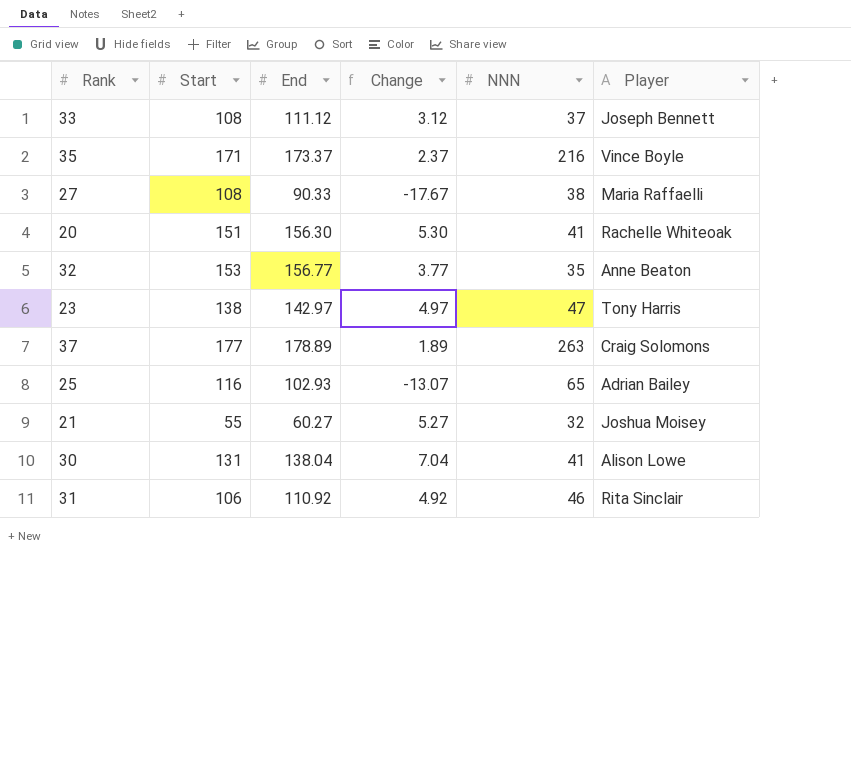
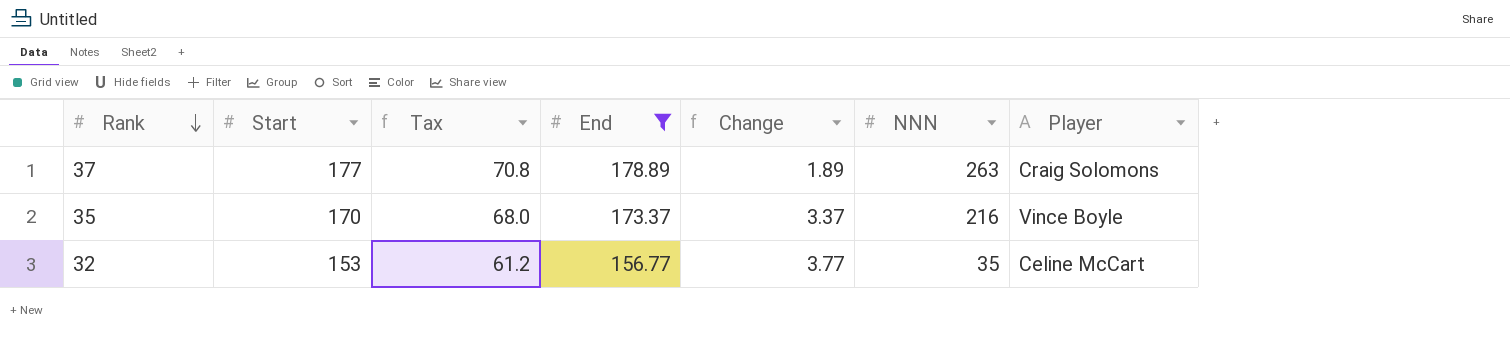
filter: none -> End >= 156.77
row order: none -> Rank descending
column Tax | formula: none -> [Start] * 0.4
35 | Start: 171 -> 170
35 | Change: 2.37 -> 3.37
32 | Player: Anne Beaton -> Celine McCart

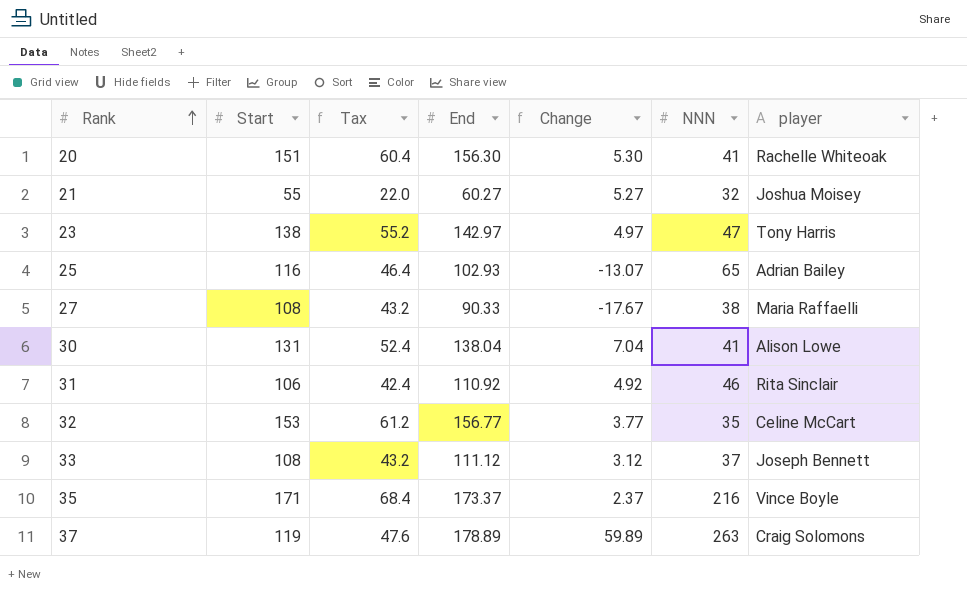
filter: End >= 156.77 -> none
row order: Rank descending -> Rank ascending
column name: Player -> player
35 | Start: 170 -> 171
35 | Tax: 68.0 -> 68.4
35 | Change: 3.37 -> 2.37
37 | Start: 177 -> 119
37 | Tax: 70.8 -> 47.6
37 | Change: 1.89 -> 59.89

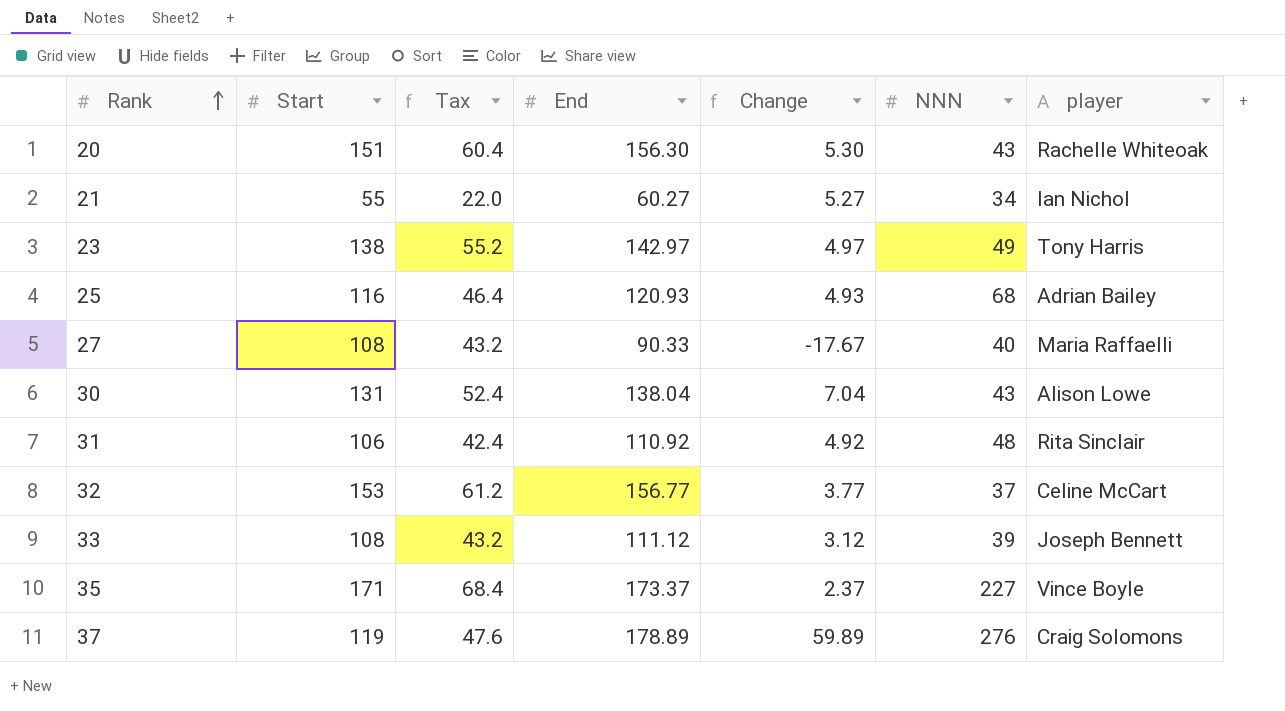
20 | NNN: 41 -> 43
21 | NNN: 32 -> 34
21 | player: Joshua Moisey -> Ian Nichol
23 | NNN: 47 -> 49
25 | End: 102.93 -> 120.93
25 | Change: -13.07 -> 4.93
25 | NNN: 65 -> 68
27 | NNN: 38 -> 40
30 | NNN: 41 -> 43
31 | NNN: 46 -> 48
32 | NNN: 35 -> 37
33 | NNN: 37 -> 39
35 | NNN: 216 -> 227
37 | NNN: 263 -> 276

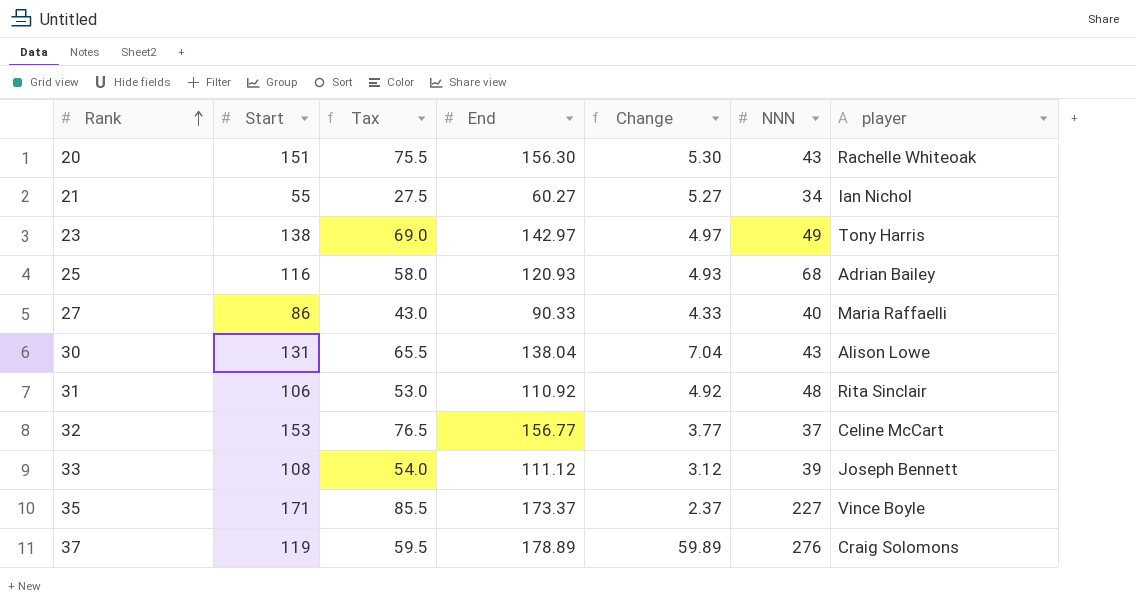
column Tax | formula: [Start] * 0.4 -> [Start] * 0.5
27 | Start: 108 -> 86
27 | Change: -17.67 -> 4.33

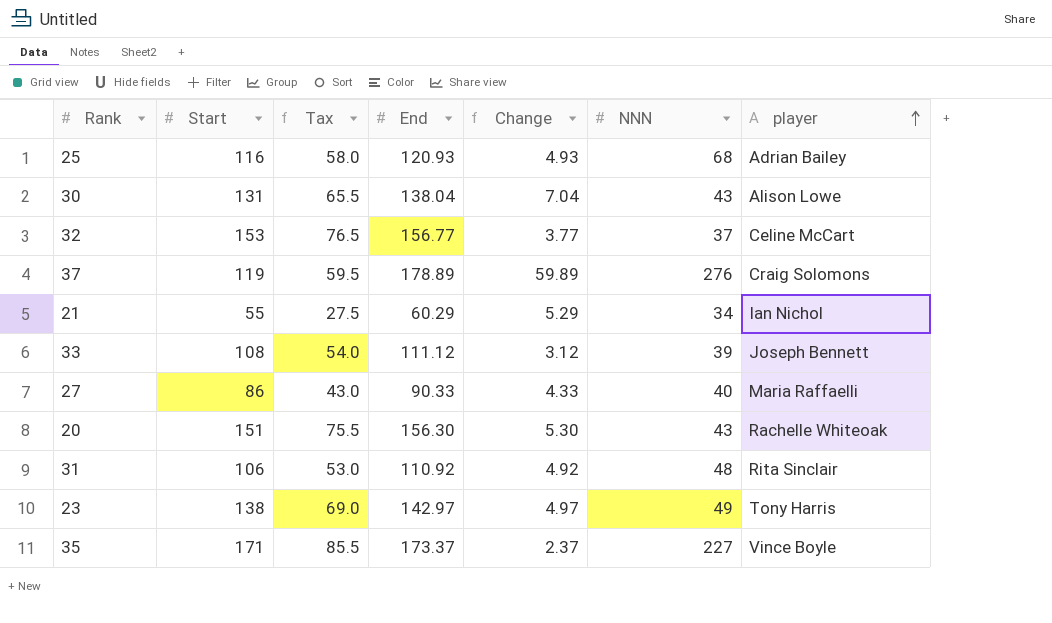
row order: Rank ascending -> player ascending
21 | End: 60.27 -> 60.29
21 | Change: 5.27 -> 5.29

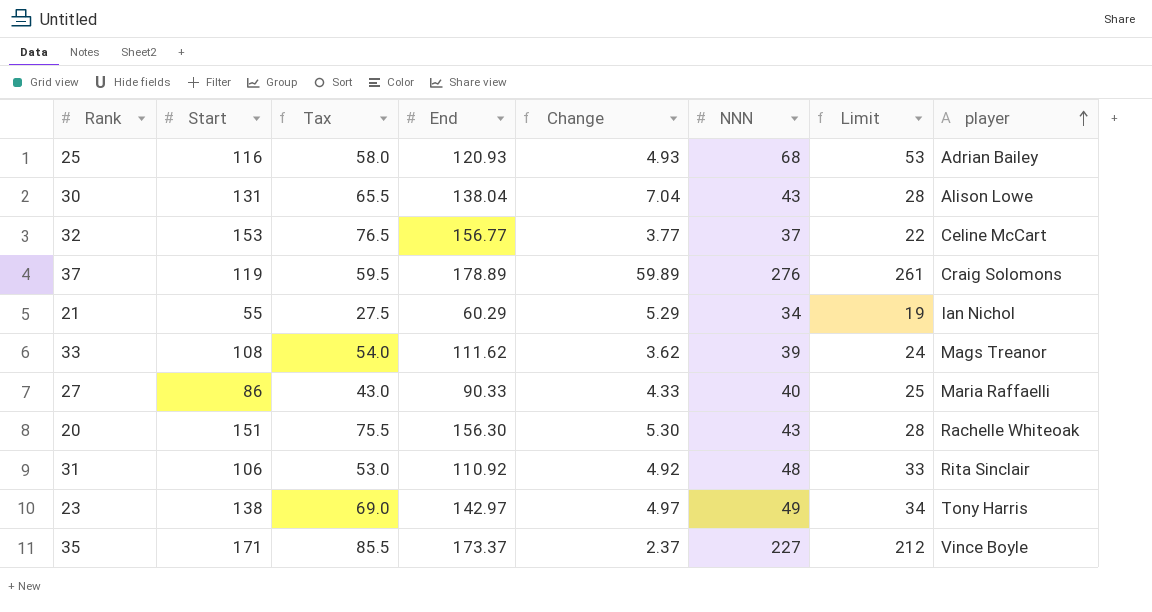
column Limit | formula: none -> [NNN] - 15
33 | End: 111.12 -> 111.62
33 | Change: 3.12 -> 3.62
33 | player: Joseph Bennett -> Mags Treanor

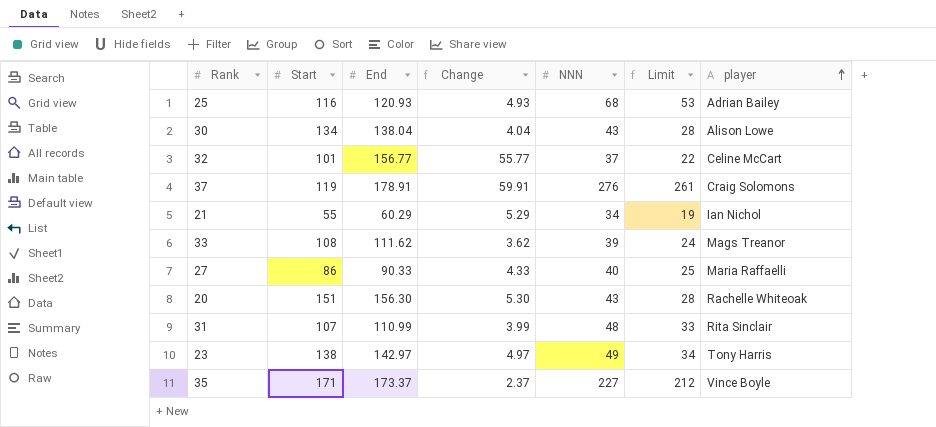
column Tax | formula: [Start] * 0.5 -> none
30 | Start: 131 -> 134
30 | Change: 7.04 -> 4.04
32 | Start: 153 -> 101
32 | Change: 3.77 -> 55.77
37 | End: 178.89 -> 178.91
37 | Change: 59.89 -> 59.91
31 | Start: 106 -> 107
31 | End: 110.92 -> 110.99
31 | Change: 4.92 -> 3.99

